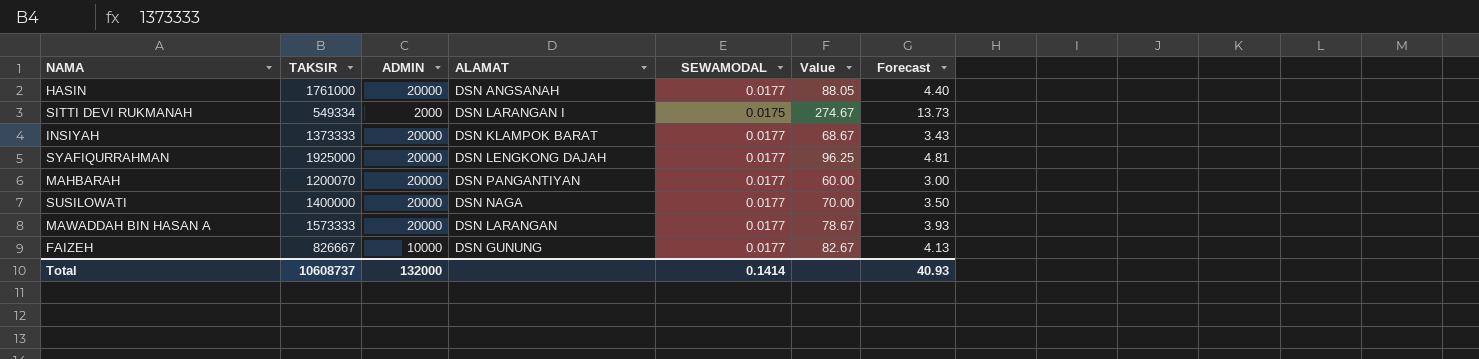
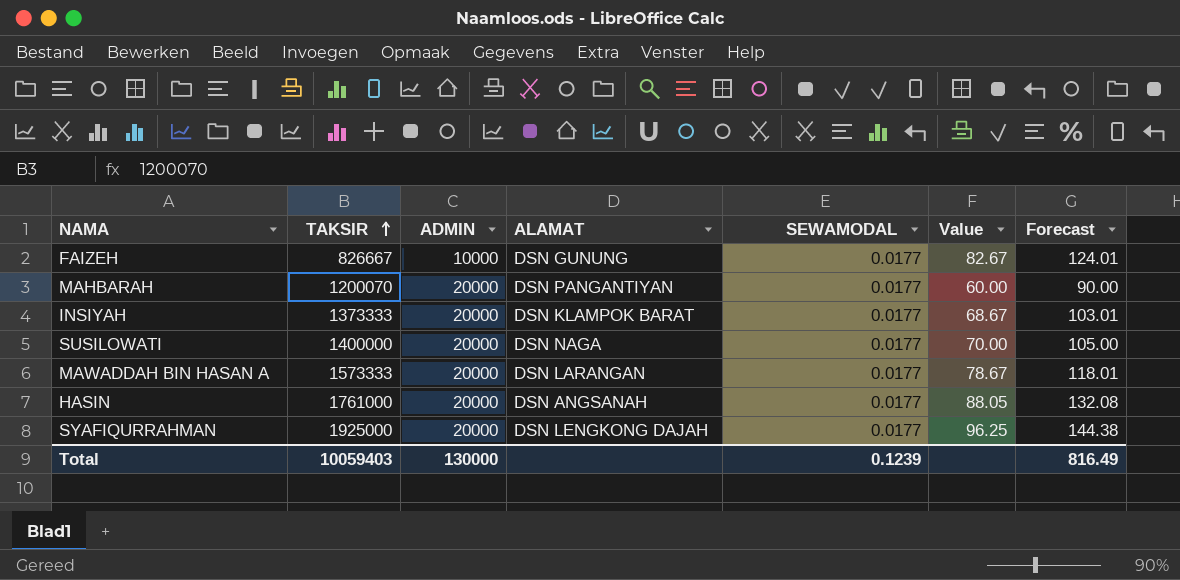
row order: none -> TAKSIR ascending
column Forecast | formula: [Value] * 0.05 -> [Value] * 1.5
row SITTI DEVI RUKMANAH: 549334 | 2000 | DSN LARANGAN I | 0.0175 | 274.67 | 13.73 -> none
Total | TAKSIR: 10608737 -> 10059403
Total | ADMIN: 132000 -> 130000
Total | SEWAMODAL: 0.1414 -> 0.1239
Total | Forecast: 40.93 -> 816.49

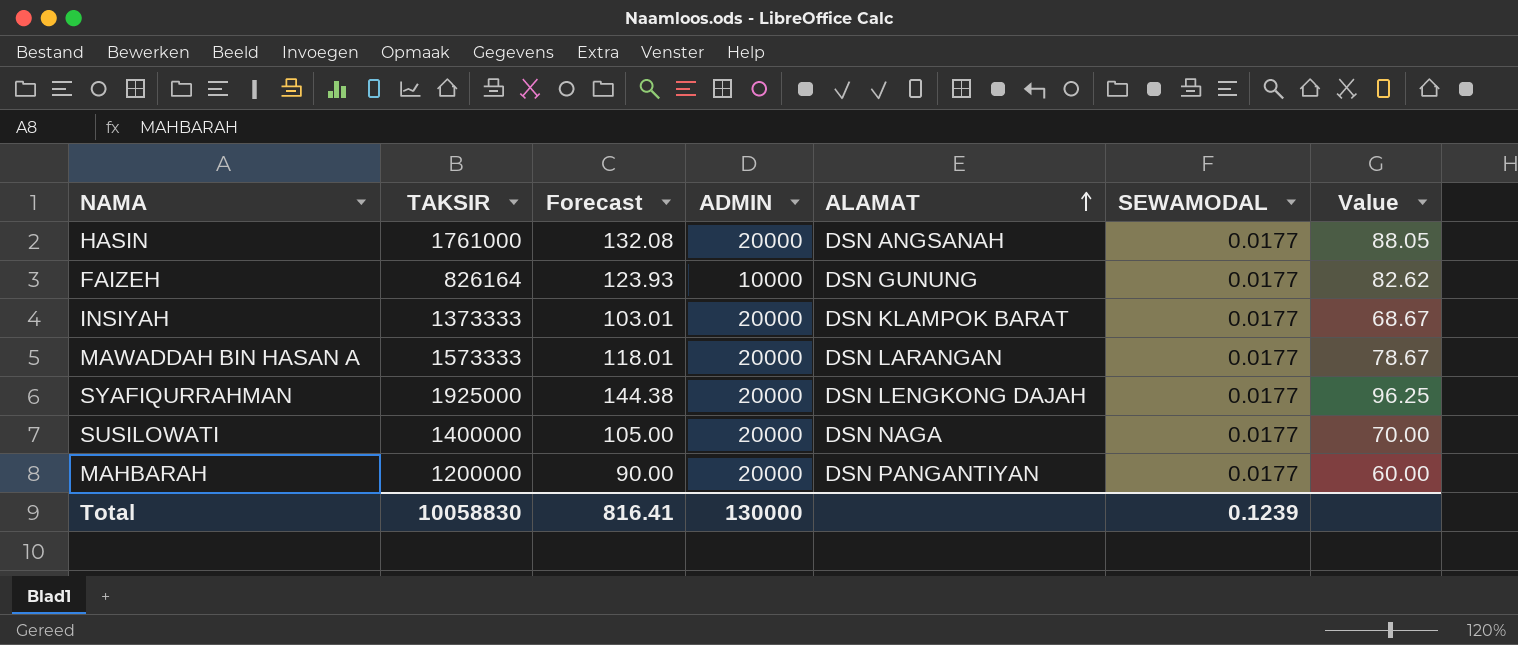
row order: TAKSIR ascending -> ALAMAT ascending
column Forecast | position: 7 -> 3
FAIZEH | TAKSIR: 826667 -> 826164
FAIZEH | Forecast: 124.01 -> 123.93
FAIZEH | Value: 82.67 -> 82.62
MAHBARAH | TAKSIR: 1200070 -> 1200000
Total | TAKSIR: 10059403 -> 10058830
Total | Forecast: 816.49 -> 816.41

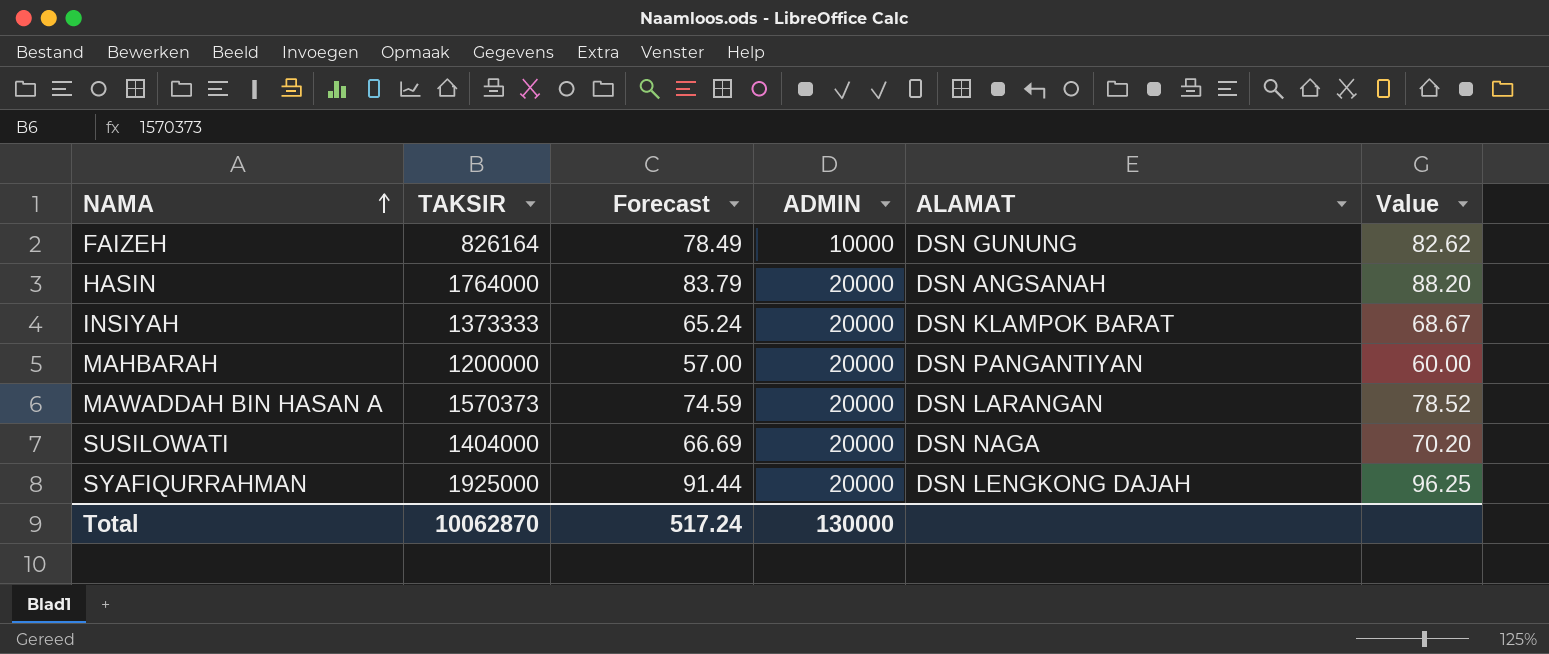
row order: ALAMAT ascending -> NAMA ascending
column SEWAMODAL | position: 6 -> none
column Forecast | formula: [Value] * 1.5 -> [Value] * 0.95
HASIN | TAKSIR: 1761000 -> 1764000
HASIN | Value: 88.05 -> 88.20
MAWADDAH BIN HASAN A | TAKSIR: 1573333 -> 1570373
MAWADDAH BIN HASAN A | Value: 78.67 -> 78.52
SUSILOWATI | TAKSIR: 1400000 -> 1404000
SUSILOWATI | Value: 70.00 -> 70.20
Total | TAKSIR: 10058830 -> 10062870
Total | Forecast: 816.41 -> 517.24

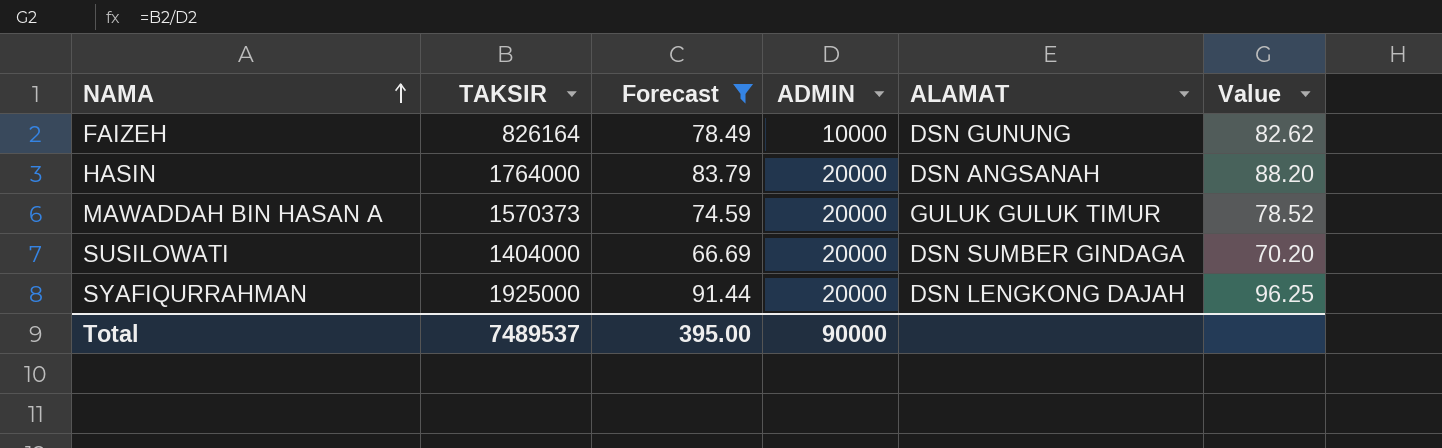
filter: none -> Forecast >= 66.69
MAWADDAH BIN HASAN A | ALAMAT: DSN LARANGAN -> GULUK GULUK TIMUR
SUSILOWATI | ALAMAT: DSN NAGA -> DSN SUMBER GINDAGA
Total | TAKSIR: 10062870 -> 7489537
Total | Forecast: 517.24 -> 395.00
Total | ADMIN: 130000 -> 90000

